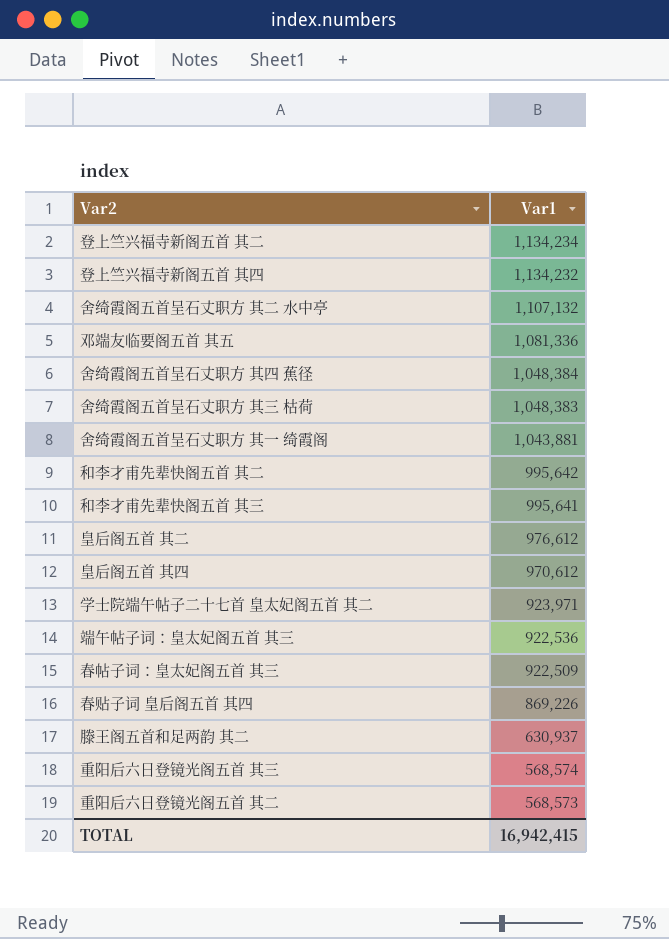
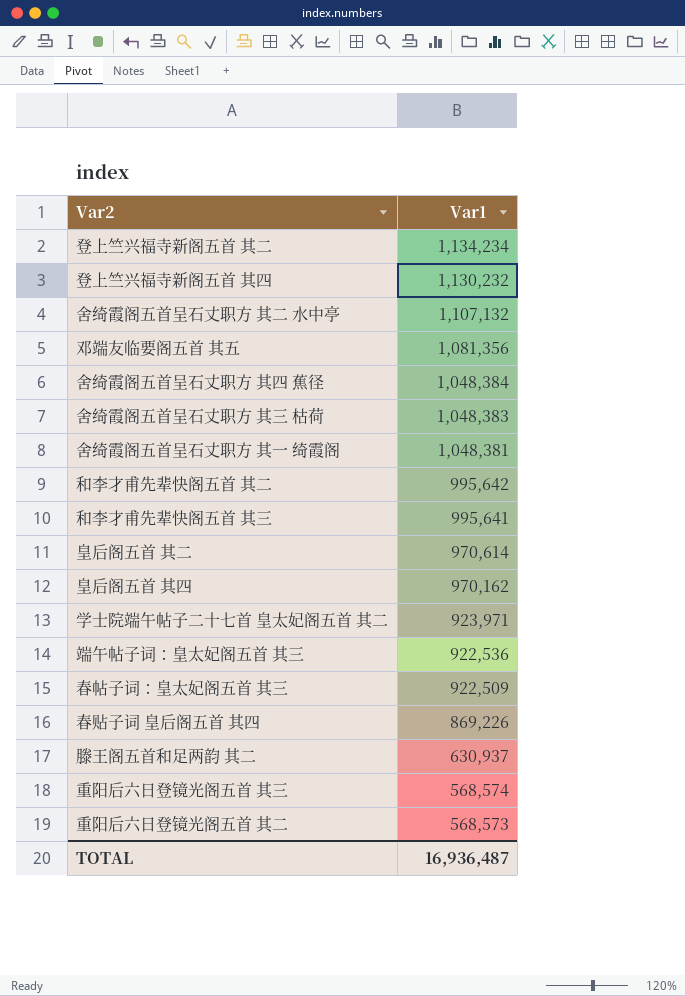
登上竺兴福寺新阁五首 其四 | Var1: 1,134,232 -> 1,130,232
邓端友临要阁五首 其五 | Var1: 1,081,336 -> 1,081,356
舍绮霞阁五首呈石丈职方 其一 绮霞阁 | Var1: 1,043,881 -> 1,048,381
皇后阁五首 其二 | Var1: 976,612 -> 970,614
皇后阁五首 其四 | Var1: 970,612 -> 970,162
TOTAL | Var1: 16,942,415 -> 16,936,487

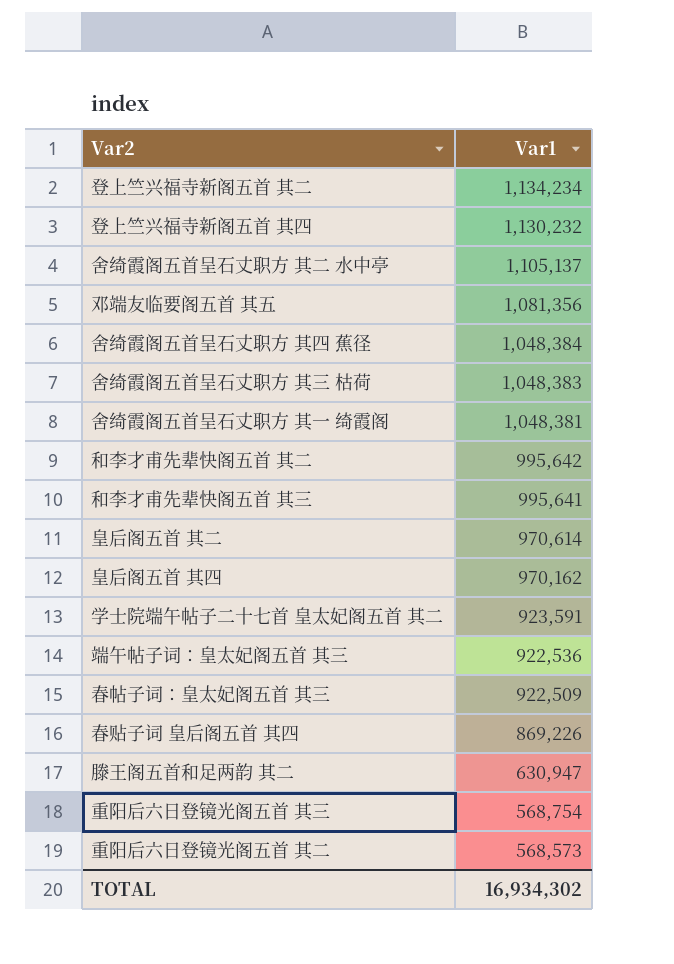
舍绮霞阁五首呈石丈职方 其二 水中亭 | Var1: 1,107,132 -> 1,105,137
学士院端午帖子二十七首 皇太妃阁五首 其二 | Var1: 923,971 -> 923,591
滕王阁五首和足两韵 其二 | Var1: 630,937 -> 630,947
重阳后六日登镜光阁五首 其三 | Var1: 568,574 -> 568,754
TOTAL | Var1: 16,936,487 -> 16,934,302

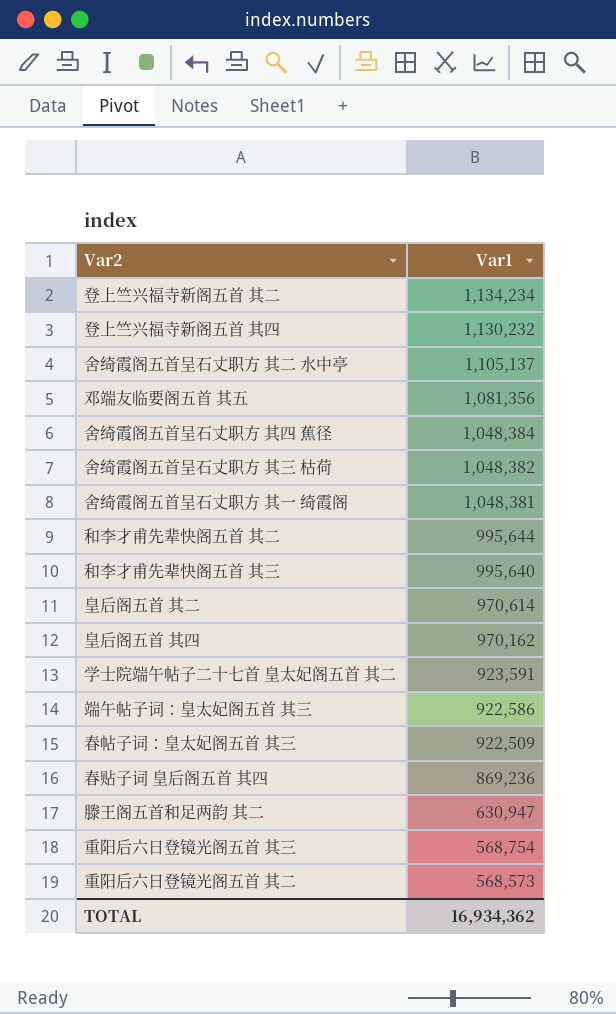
舍绮霞阁五首呈石丈职方 其三 枯荷 | Var1: 1,048,383 -> 1,048,382
和李才甫先辈快阁五首 其二 | Var1: 995,642 -> 995,644
和李才甫先辈快阁五首 其三 | Var1: 995,641 -> 995,640
端午帖子词：皇太妃阁五首 其三 | Var1: 922,536 -> 922,586
春贴子词 皇后阁五首 其四 | Var1: 869,226 -> 869,236
TOTAL | Var1: 16,934,302 -> 16,934,362

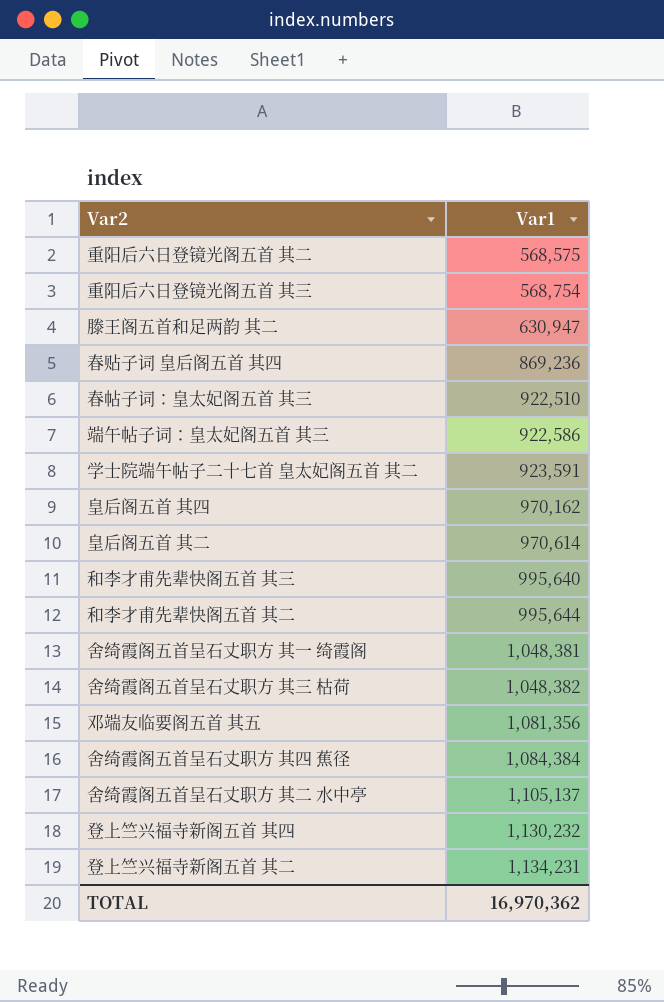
row order: Var1 descending -> Var1 ascending
重阳后六日登镜光阁五首 其二 | Var1: 568,573 -> 568,575
春帖子词：皇太妃阁五首 其三 | Var1: 922,509 -> 922,510
舍绮霞阁五首呈石丈职方 其四 蕉径 | Var1: 1,048,384 -> 1,084,384
登上竺兴福寺新阁五首 其二 | Var1: 1,134,234 -> 1,134,231
TOTAL | Var1: 16,934,362 -> 16,970,362

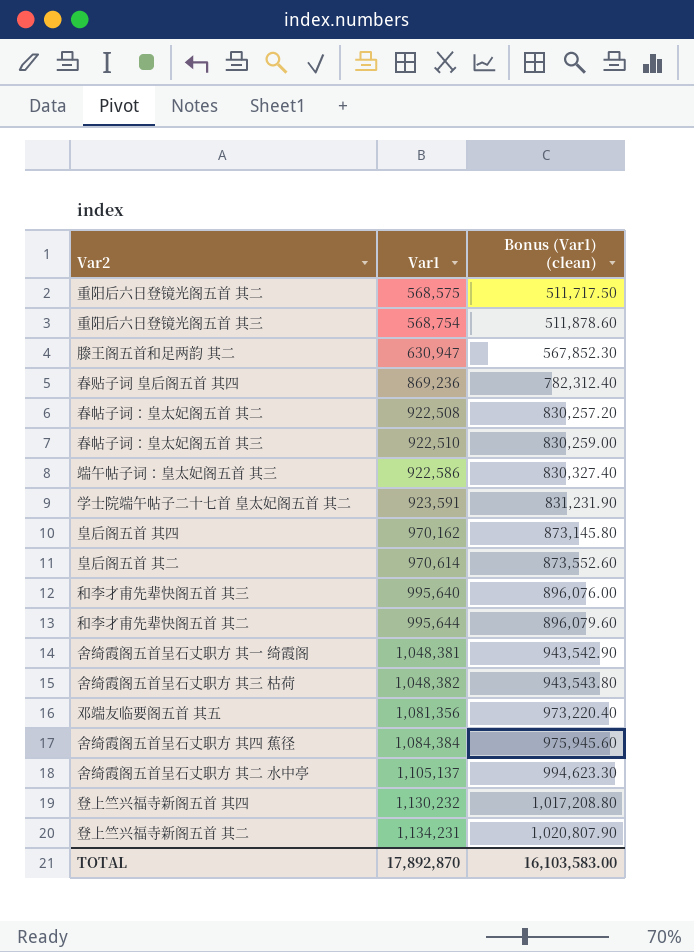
column Bonus (Var1) (clean) | formula: none -> [Var1] * 0.9
row 春帖子词：皇太妃阁五首 其二: none -> 922,508 | 830,257.20
TOTAL | Var1: 16,970,362 -> 17,892,870

